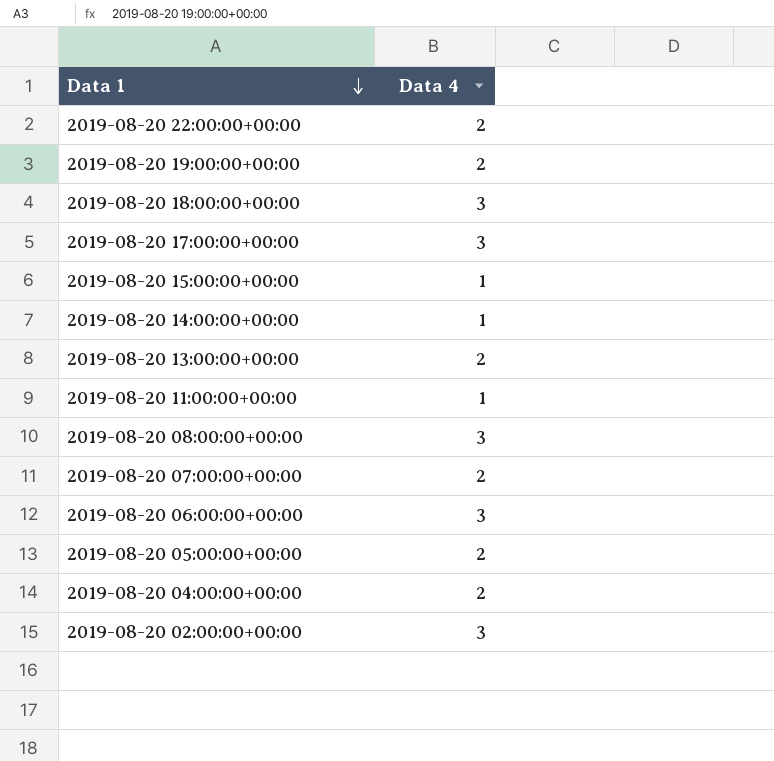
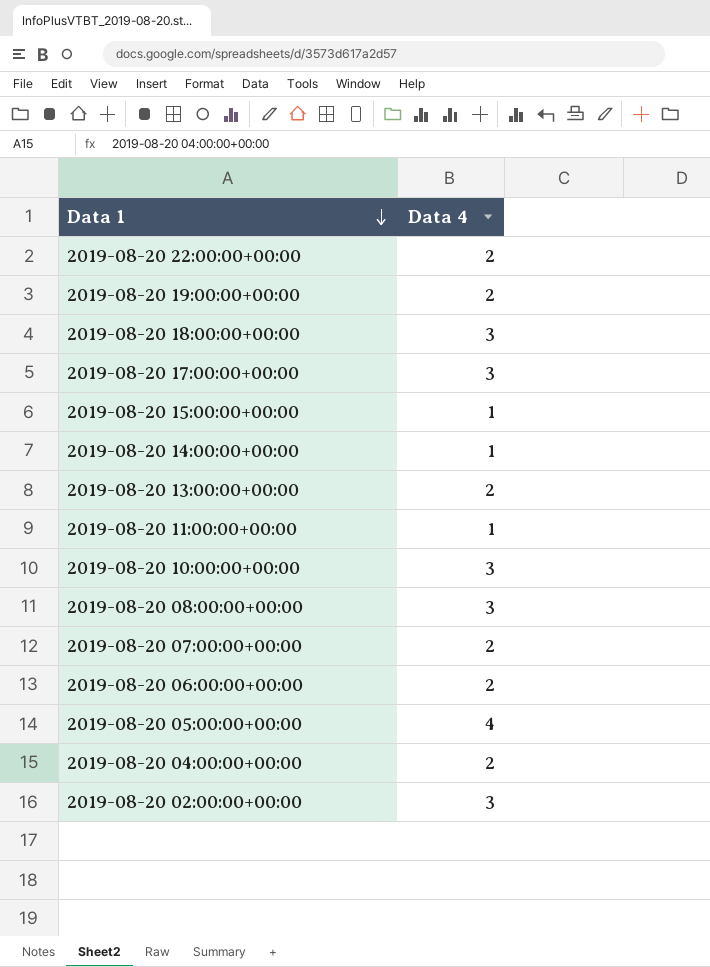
row 2019-08-20 10:00:00+00:00: none -> 3
2019-08-20 06:00:00+00:00 | Data 4: 3 -> 2
2019-08-20 05:00:00+00:00 | Data 4: 2 -> 4

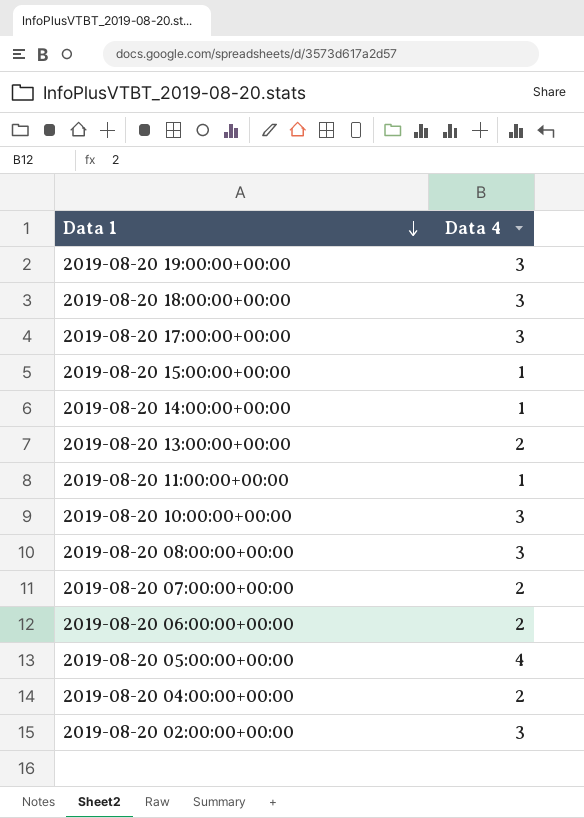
row 2019-08-20 22:00:00+00:00: 2 -> none
2019-08-20 19:00:00+00:00 | Data 4: 2 -> 3

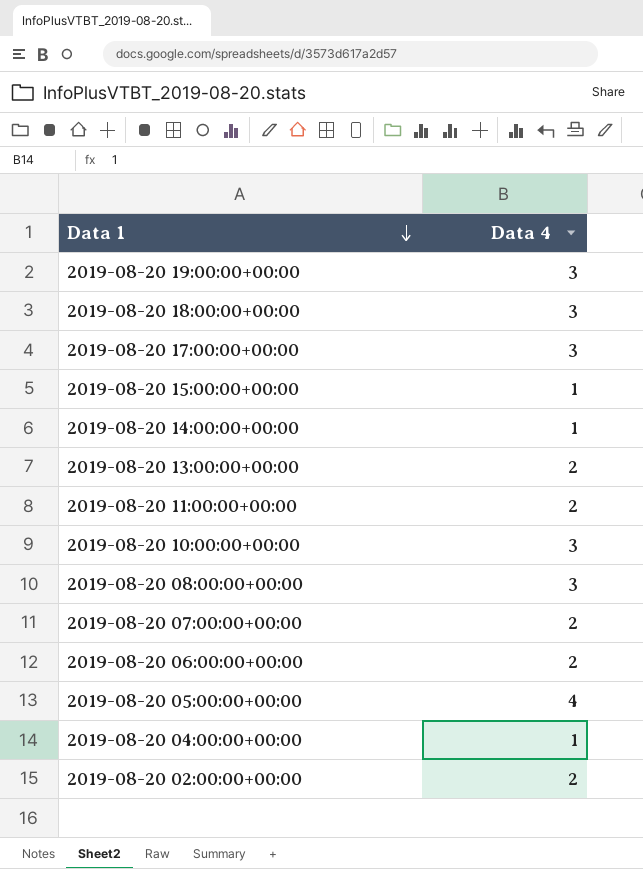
2019-08-20 11:00:00+00:00 | Data 4: 1 -> 2
2019-08-20 04:00:00+00:00 | Data 4: 2 -> 1
2019-08-20 02:00:00+00:00 | Data 4: 3 -> 2

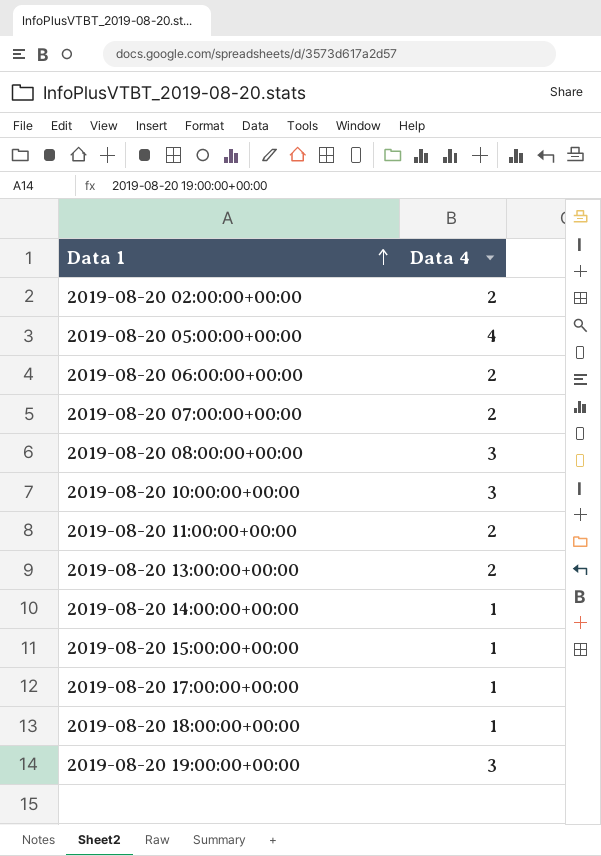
row order: Data 1 descending -> Data 1 ascending
row 2019-08-20 04:00:00+00:00: 1 -> none
2019-08-20 17:00:00+00:00 | Data 4: 3 -> 1
2019-08-20 18:00:00+00:00 | Data 4: 3 -> 1

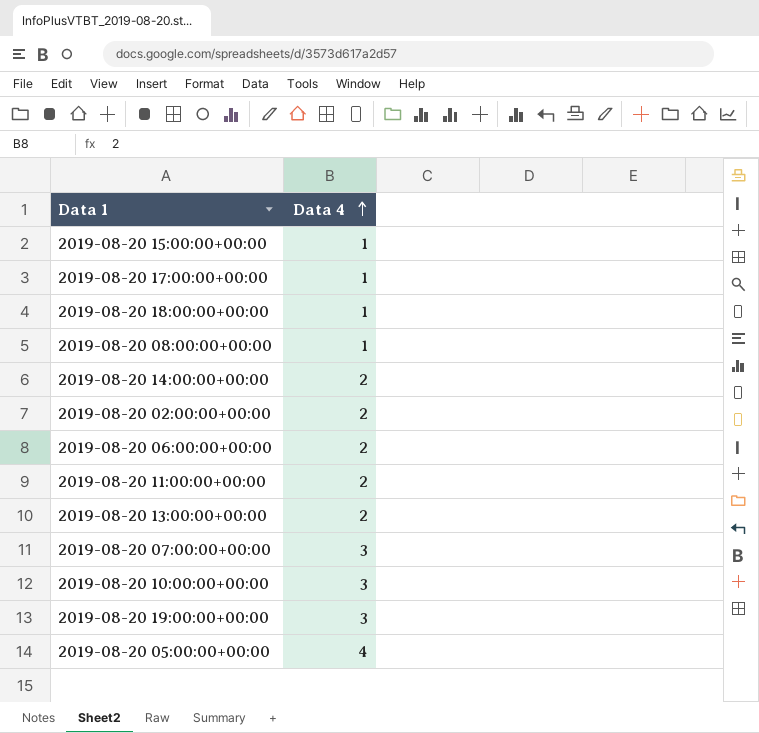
row order: Data 1 ascending -> Data 4 ascending
2019-08-20 08:00:00+00:00 | Data 4: 3 -> 1
2019-08-20 14:00:00+00:00 | Data 4: 1 -> 2
2019-08-20 07:00:00+00:00 | Data 4: 2 -> 3

